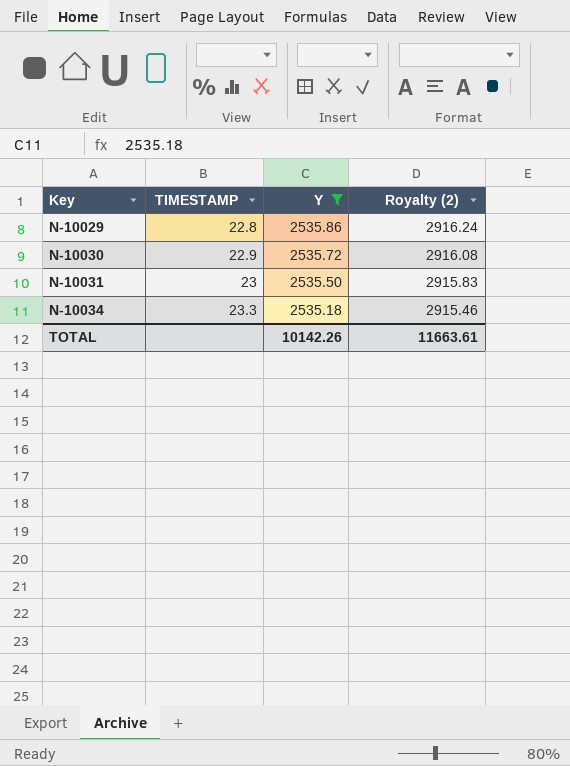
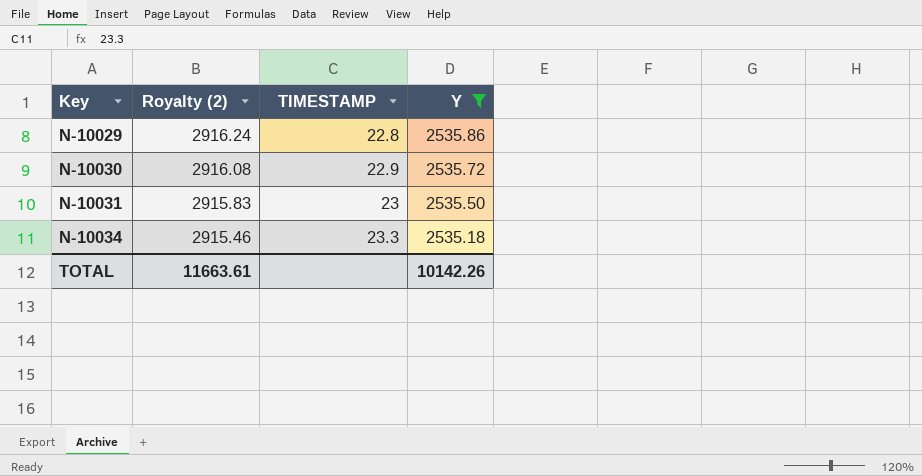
column Royalty (2) | position: 4 -> 2

